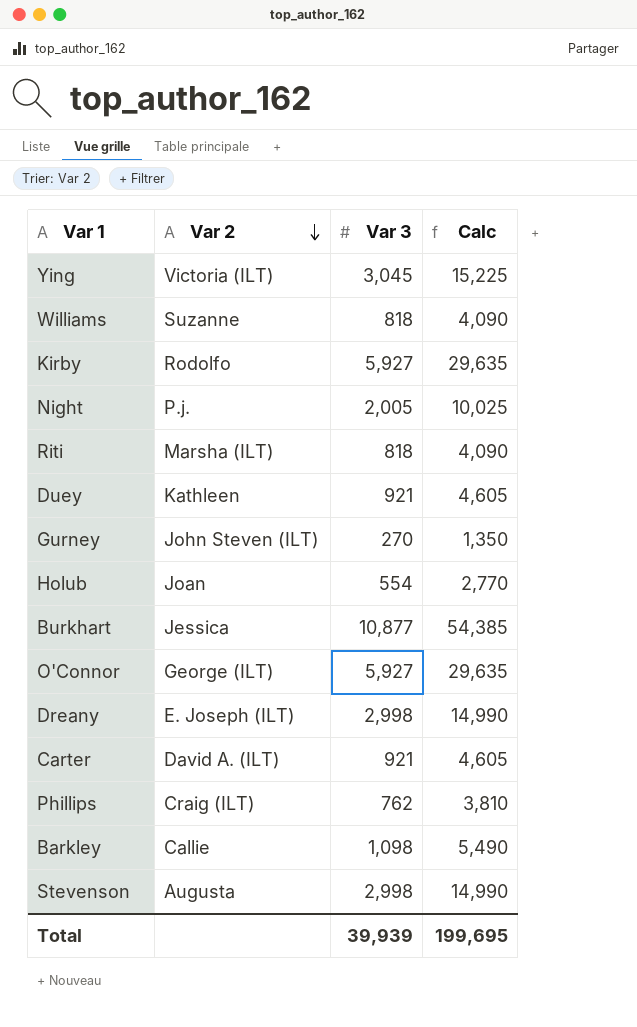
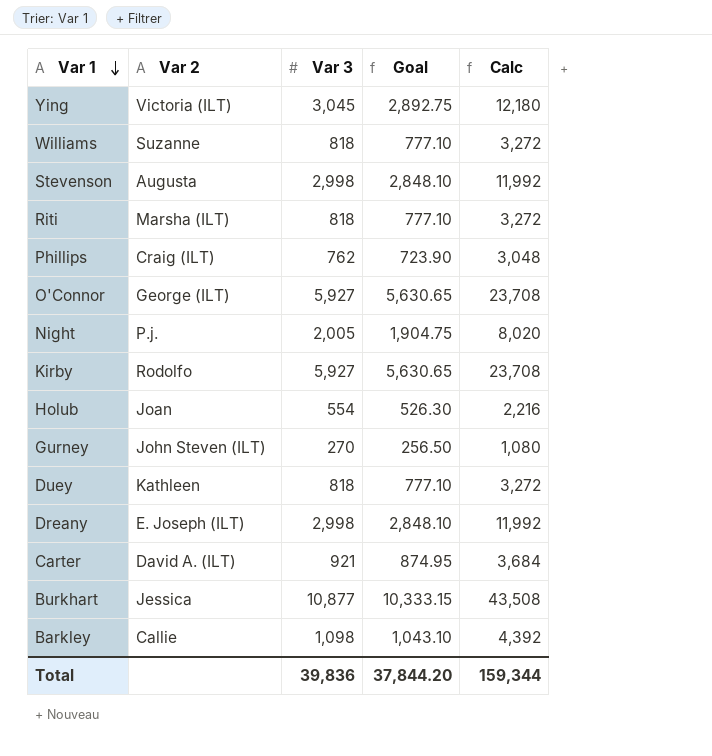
row order: Var 2 descending -> Var 1 descending
column Goal | formula: none -> [Var 3] * 0.95
column Calc | formula: [Var 3] * 5 -> [Var 3] * 4
Duey | Var 3: 921 -> 818
Total | Var 3: 39,939 -> 39,836
Total | Calc: 199,695 -> 159,344

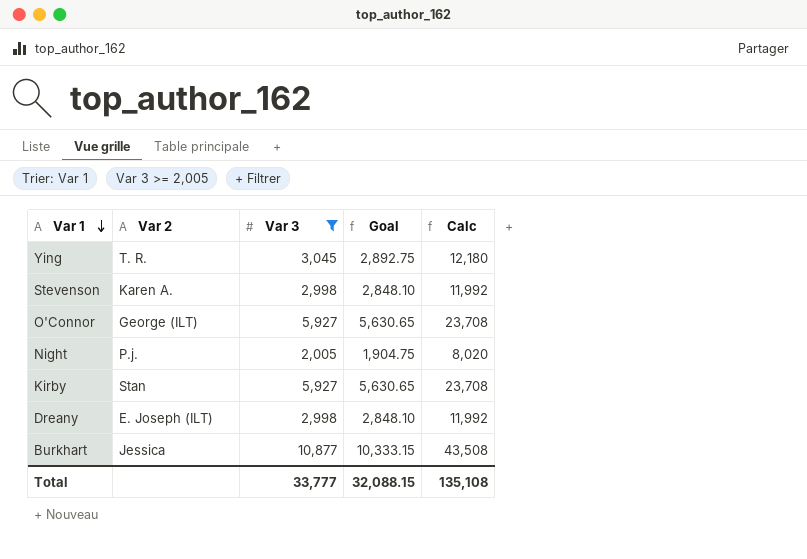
filter: none -> Var 3 >= 2,005
Ying | Var 2: Victoria (ILT) -> T. R.
Stevenson | Var 2: Augusta -> Karen A.
Kirby | Var 2: Rodolfo -> Stan
Total | Var 3: 39,836 -> 33,777
Total | Goal: 37,844.20 -> 32,088.15
Total | Calc: 159,344 -> 135,108

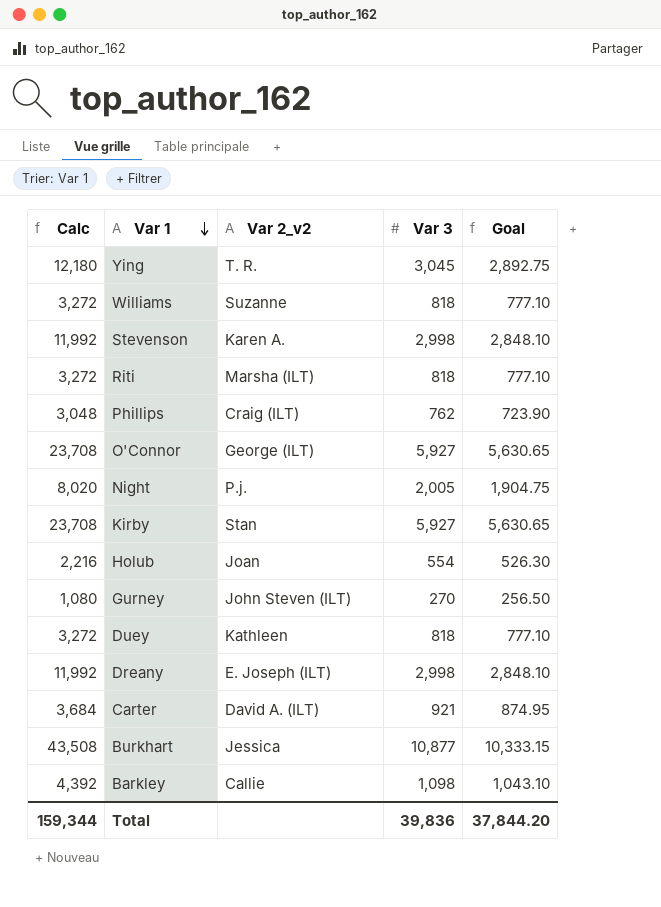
filter: Var 3 >= 2,005 -> none
column Calc | position: 5 -> 1
column name: Var 2 -> Var 2_v2
Total | Calc: 135,108 -> 159,344
Total | Var 3: 33,777 -> 39,836
Total | Goal: 32,088.15 -> 37,844.20

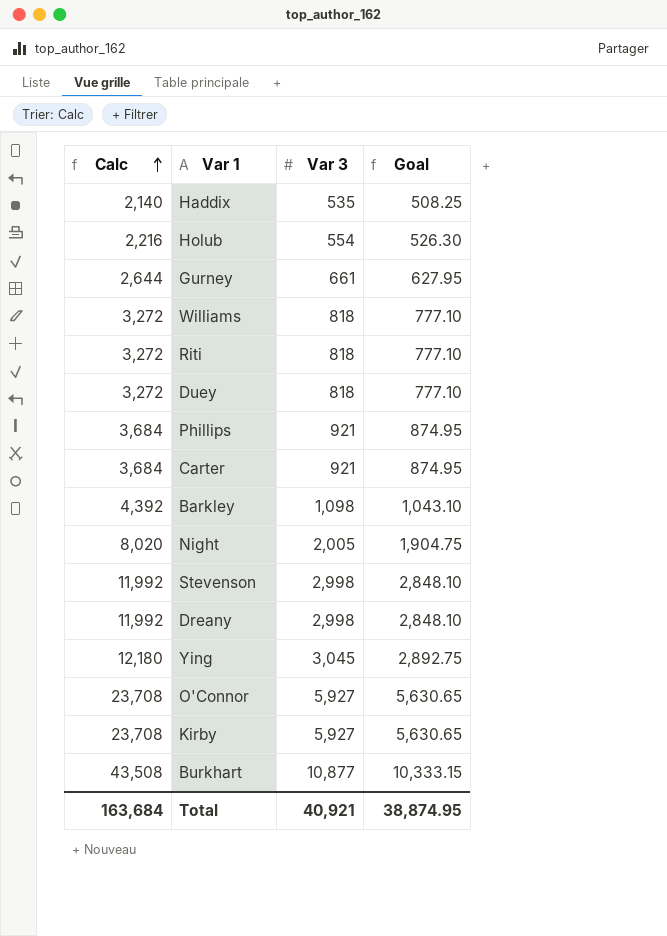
row order: Var 1 descending -> Calc ascending
column Var 2_v2 | position: 3 -> none
row Haddix: none -> 2,140 | 535 | 508.25
Gurney | Calc: 1,080 -> 2,644
Gurney | Var 3: 270 -> 661
Gurney | Goal: 256.50 -> 627.95
Phillips | Calc: 3,048 -> 3,684
Phillips | Var 3: 762 -> 921
Phillips | Goal: 723.90 -> 874.95
Total | Calc: 159,344 -> 163,684
Total | Var 3: 39,836 -> 40,921
Total | Goal: 37,844.20 -> 38,874.95

